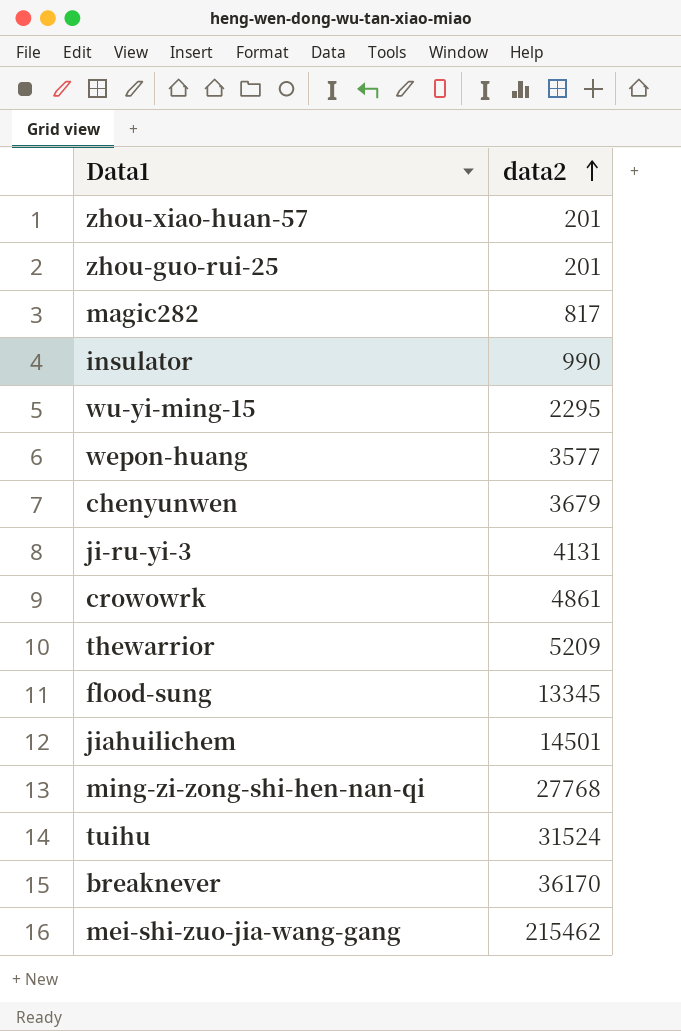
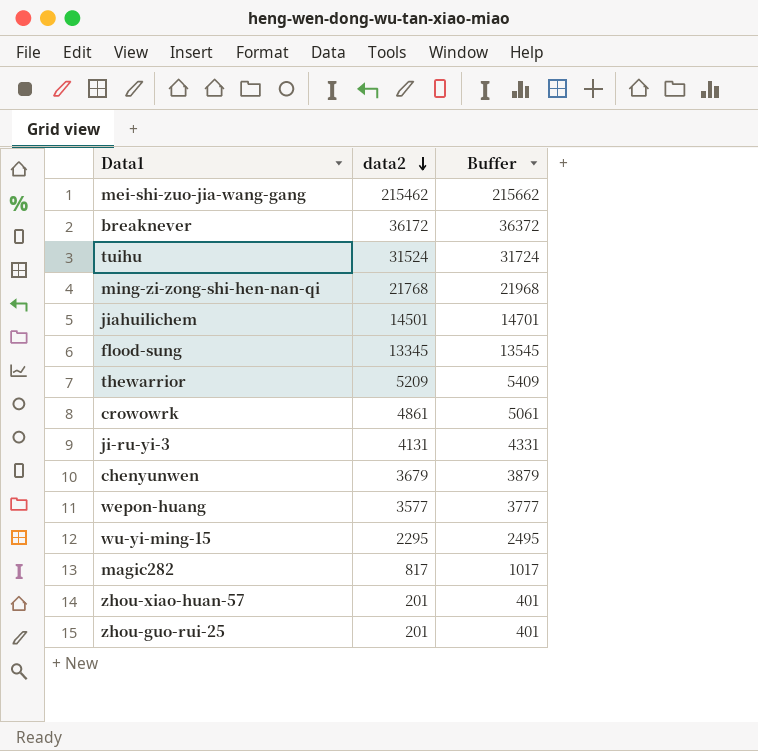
row order: data2 ascending -> data2 descending
column Buffer | formula: none -> [data2] + 200
row insulator: 990 -> none
breaknever | data2: 36170 -> 36172
ming-zi-zong-shi-hen-nan-qi | data2: 27768 -> 21768

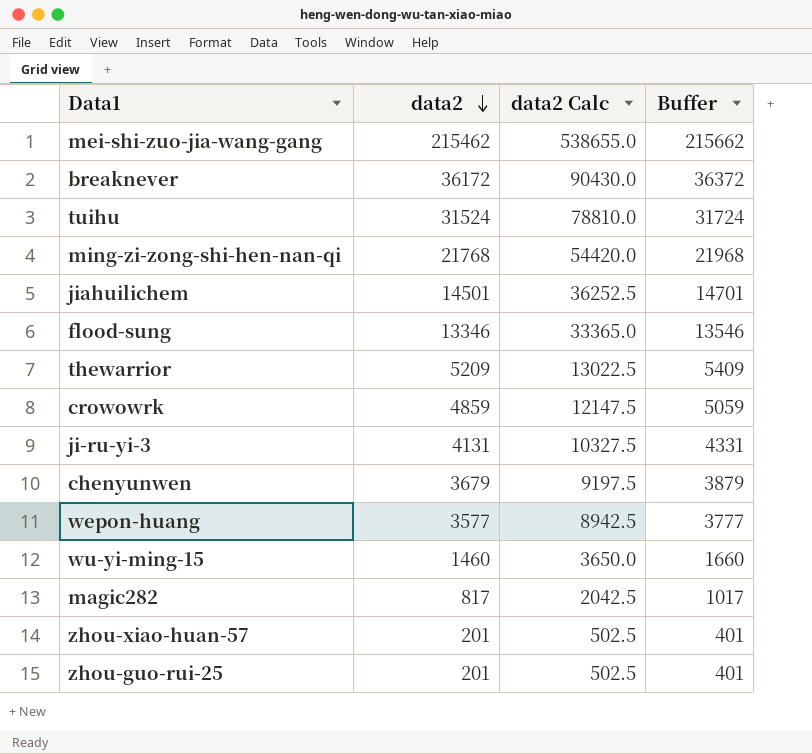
column data2 Calc | formula: none -> [data2] * 2.5
flood-sung | data2: 13345 -> 13346
flood-sung | Buffer: 13545 -> 13546
crowowrk | data2: 4861 -> 4859
crowowrk | Buffer: 5061 -> 5059
wu-yi-ming-15 | data2: 2295 -> 1460
wu-yi-ming-15 | Buffer: 2495 -> 1660

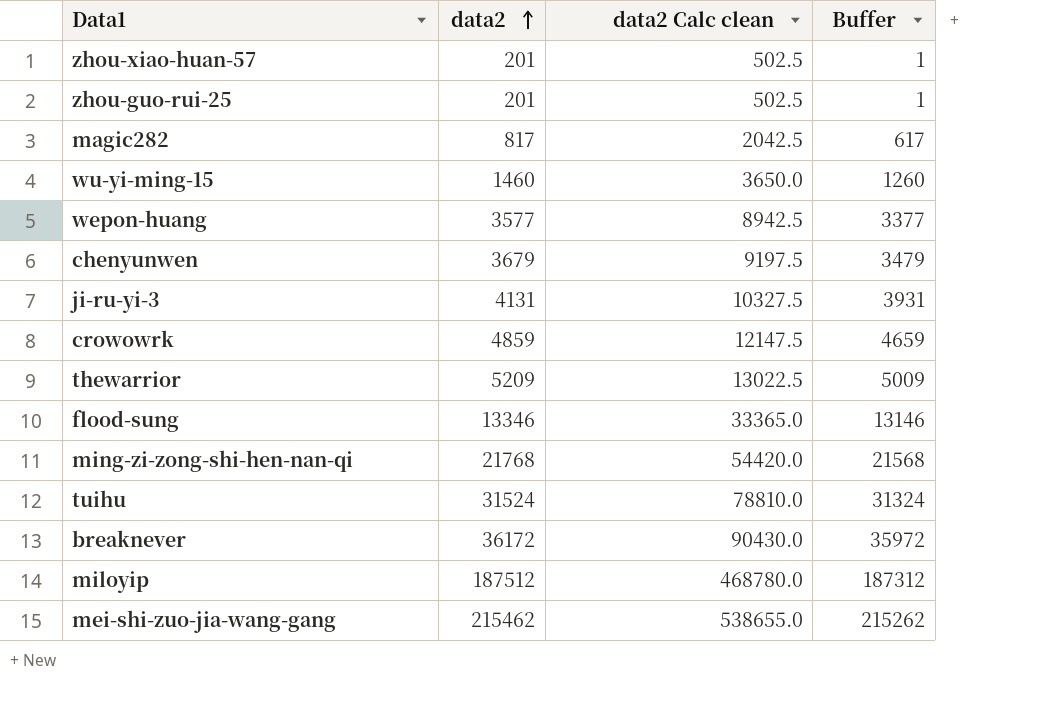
row order: data2 descending -> data2 ascending
column name: data2 Calc -> data2 Calc clean
column Buffer | formula: [data2] + 200 -> [data2] - 200
row jiahuilichem: 14501 | 36252.5 | 14701 -> none
row miloyip: none -> 187512 | 468780.0 | 187312

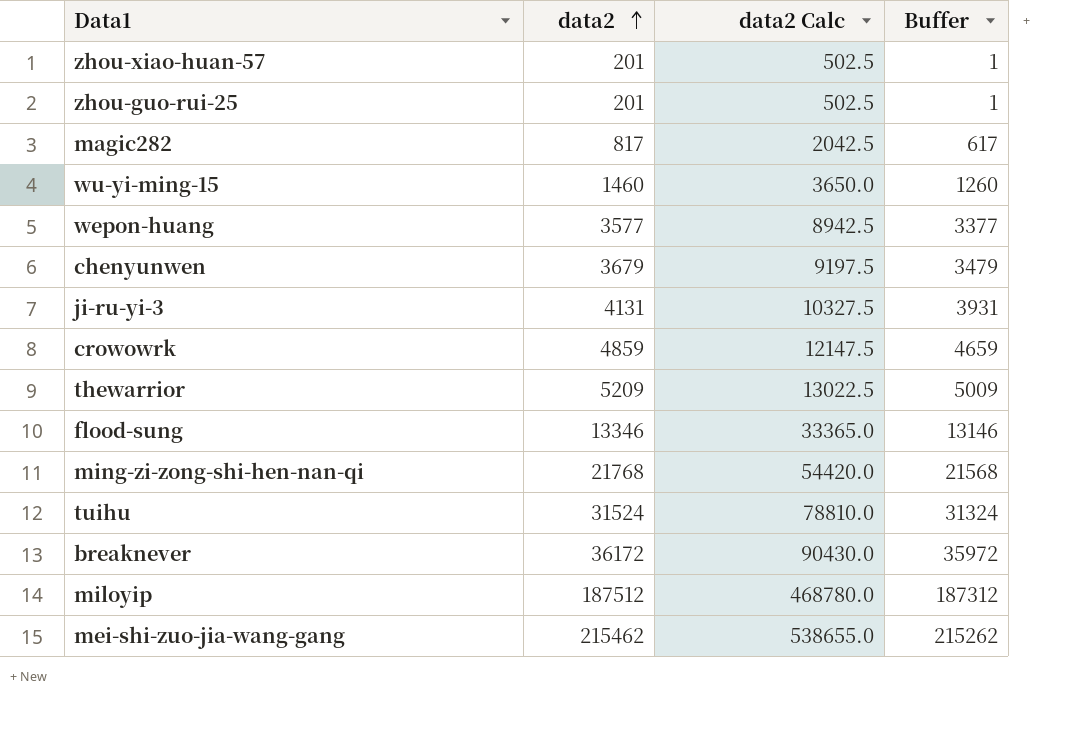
column name: data2 Calc clean -> data2 Calc

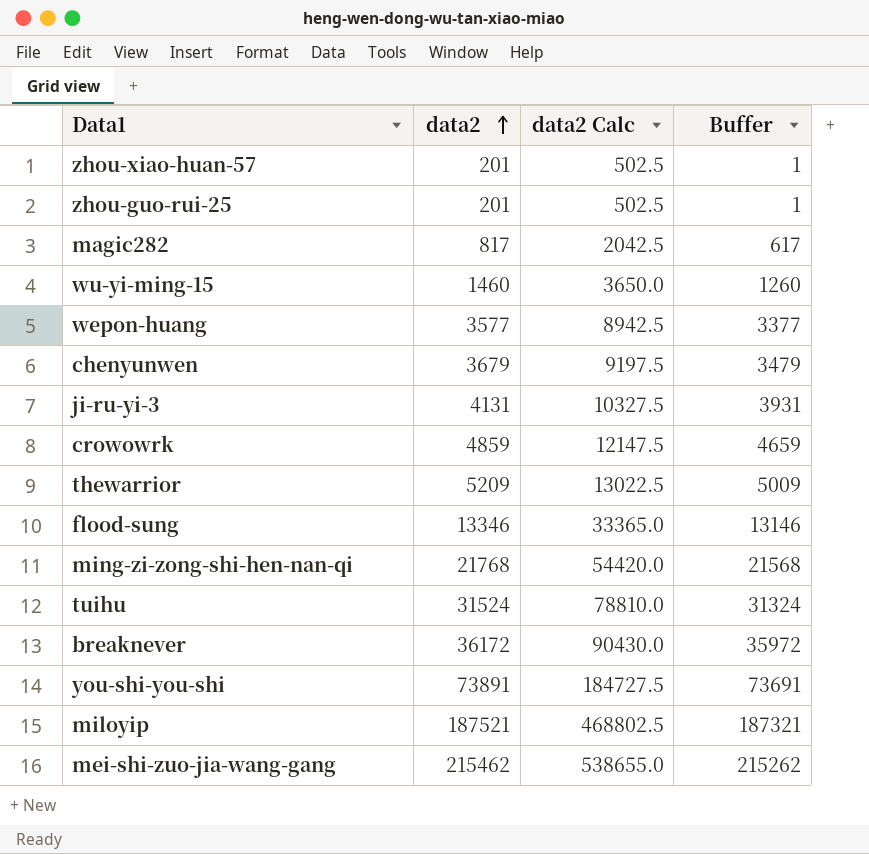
row you-shi-you-shi: none -> 73891 | 184727.5 | 73691
miloyip | data2: 187512 -> 187521
miloyip | data2 Calc: 468780.0 -> 468802.5
miloyip | Buffer: 187312 -> 187321

